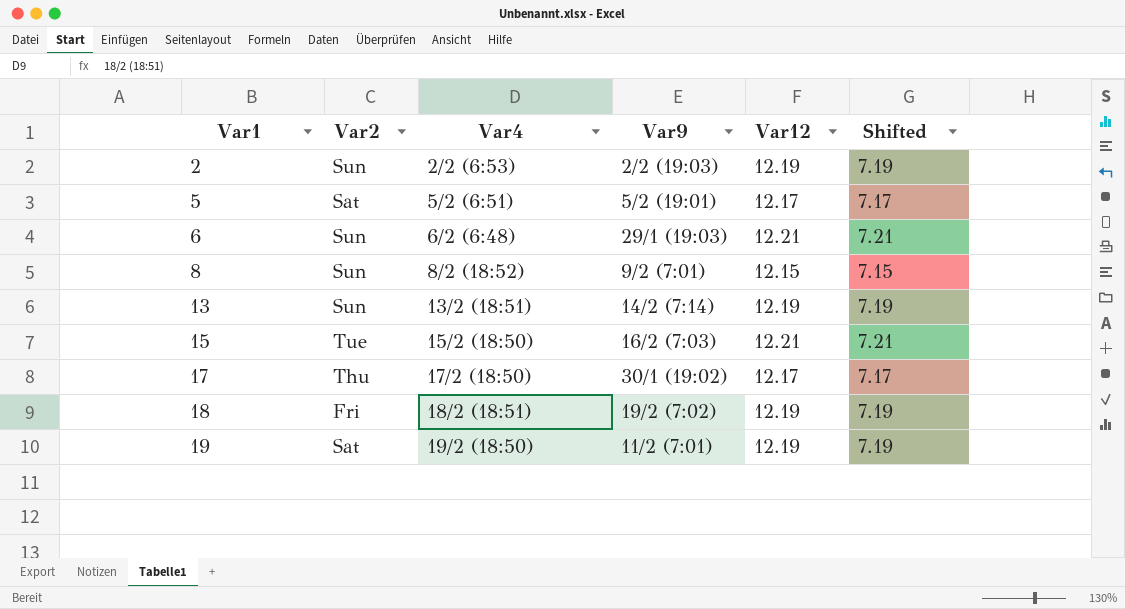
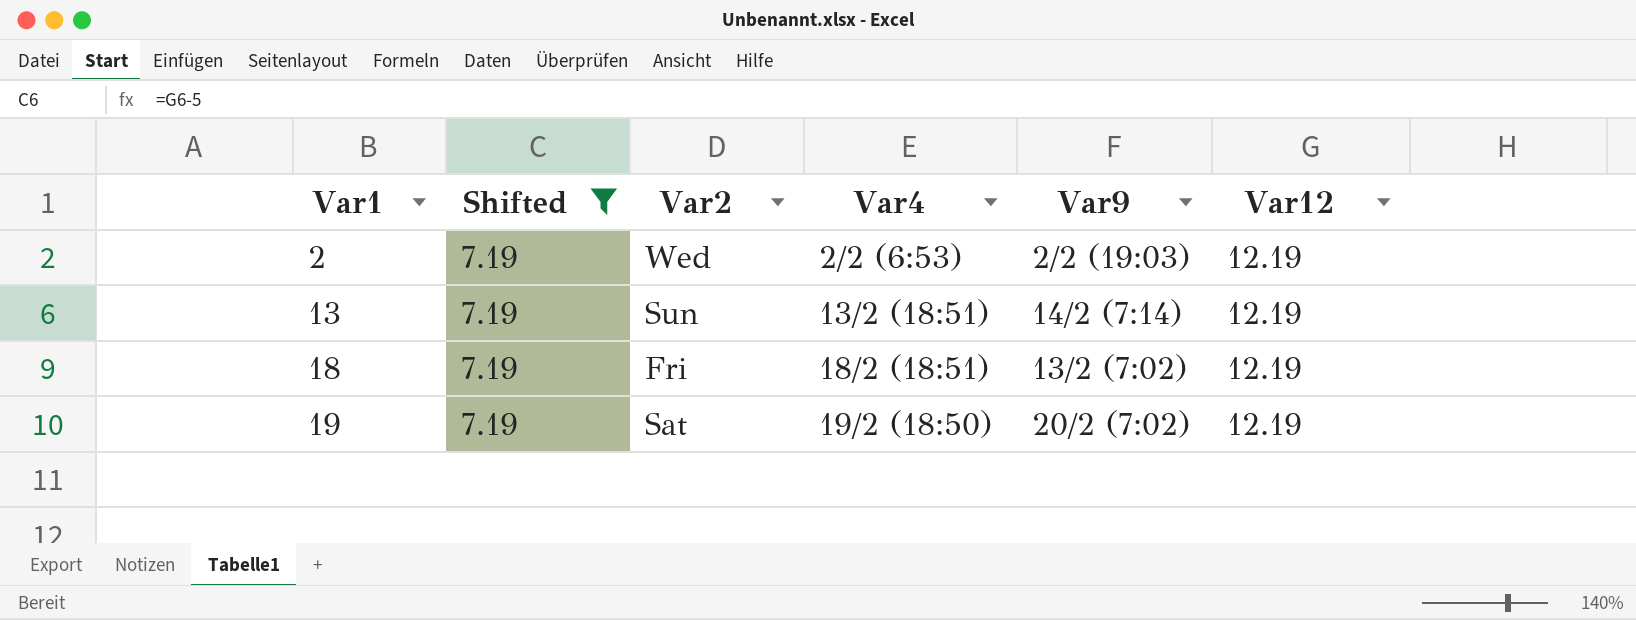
filter: none -> Shifted = 7.19
column Shifted | position: 6 -> 2
2 | Var2: Sun -> Wed
18 | Var9: 19/2 (7:02) -> 13/2 (7:02)
19 | Var9: 11/2 (7:01) -> 20/2 (7:02)

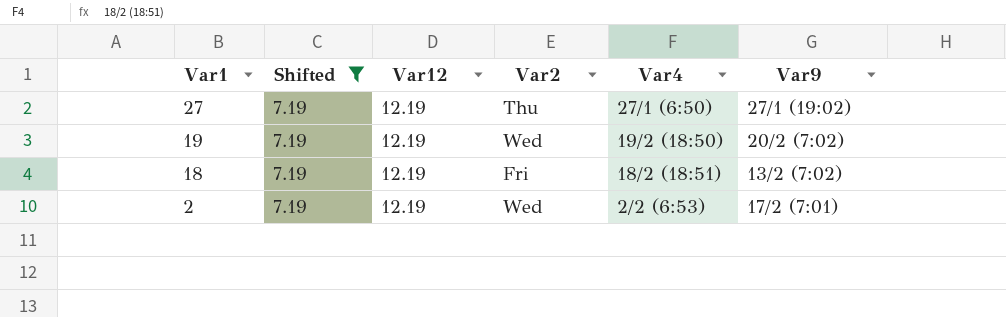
row order: Var1 ascending -> Var1 descending
column Var12 | position: 6 -> 3
row 13: 7.19 | Sun | 13/2 (18:51) | 14/2 (7:14) | 12.19 -> none
row 27: none -> 7.19 | 12.19 | Thu | 27/1 (6:50) | 27/1 (19:02)
19 | Var2: Sat -> Wed
2 | Var9: 2/2 (19:03) -> 17/2 (7:01)

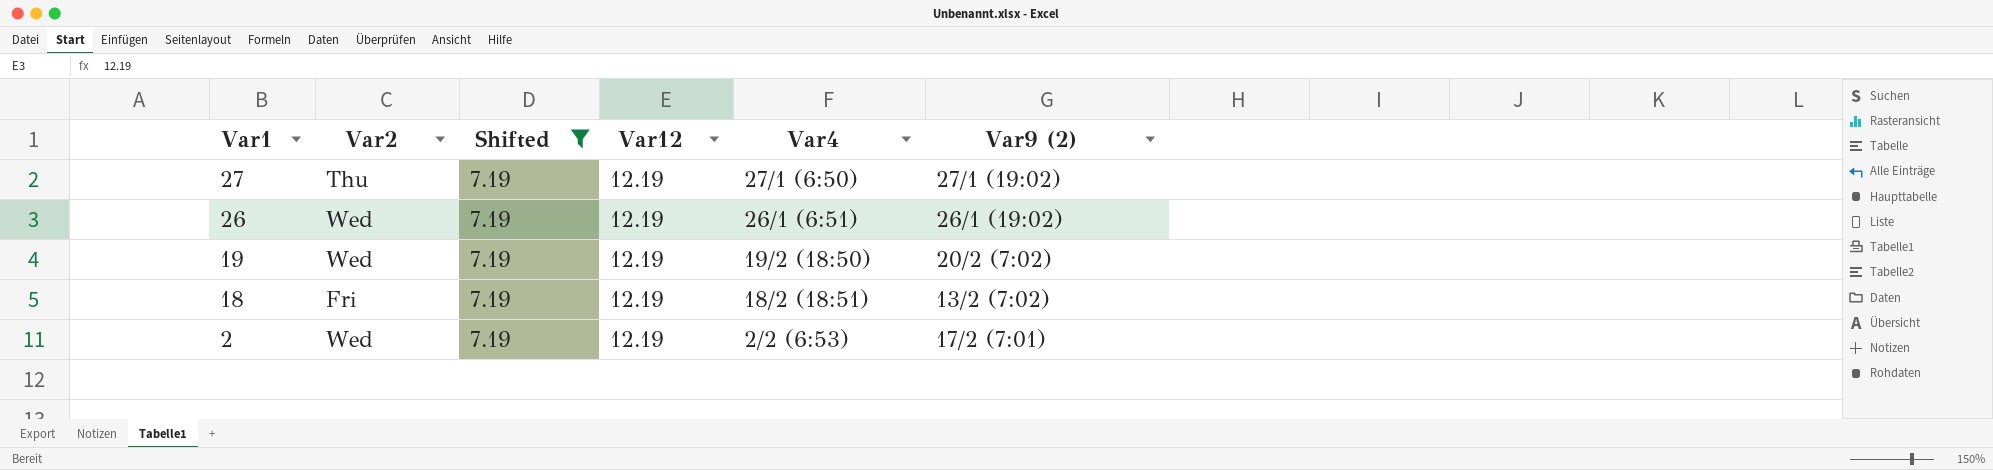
column Var2 | position: 4 -> 2
column name: Var9 -> Var9 (2)
row 26: none -> Wed | 7.19 | 12.19 | 26/1 (6:51) | 26/1 (19:02)

